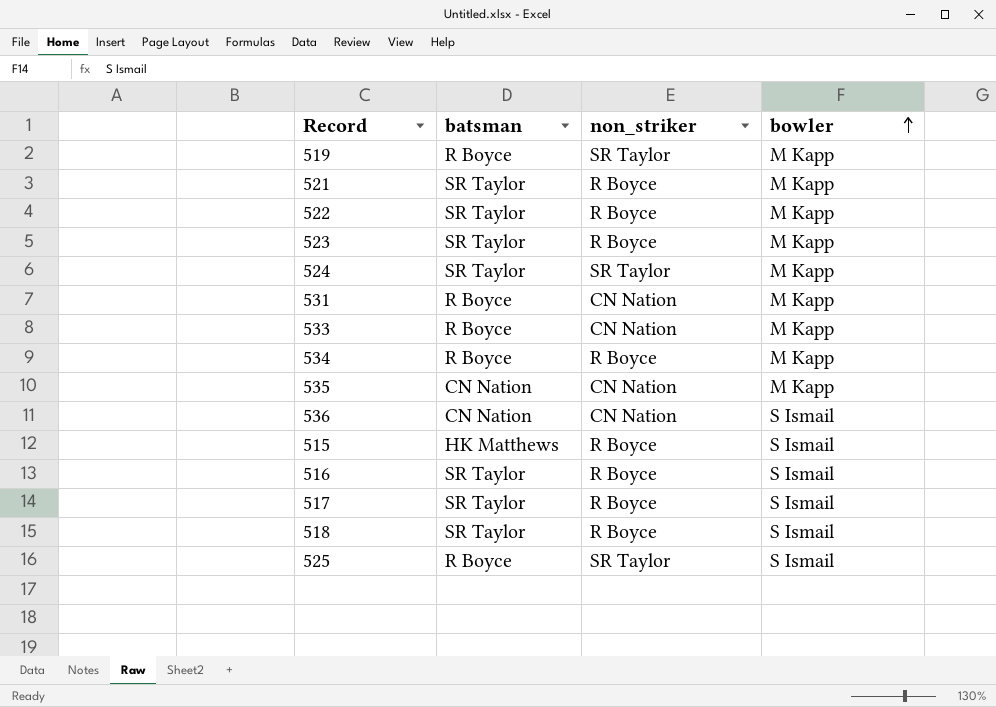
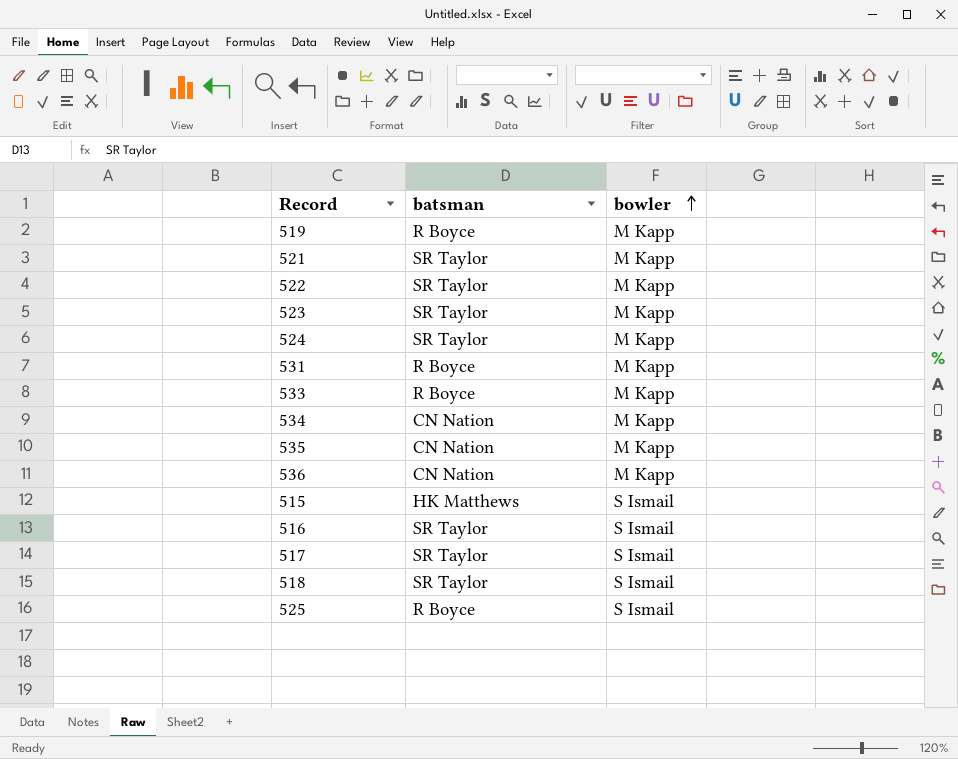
column non_striker | position: 3 -> none
534 | batsman: R Boyce -> CN Nation
536 | bowler: S Ismail -> M Kapp

